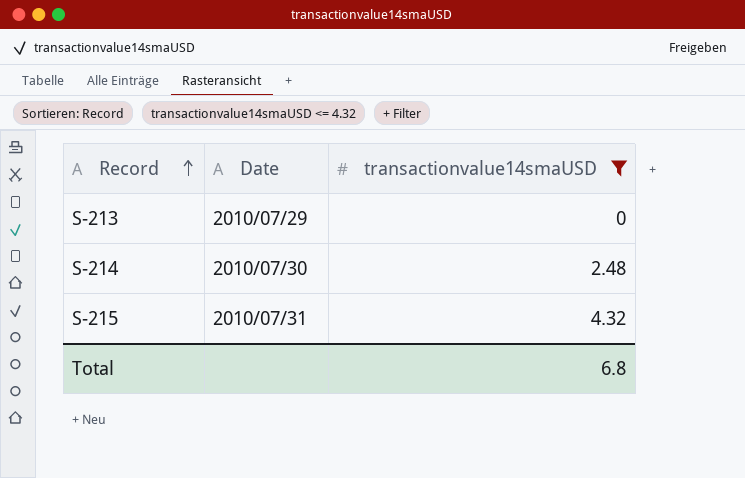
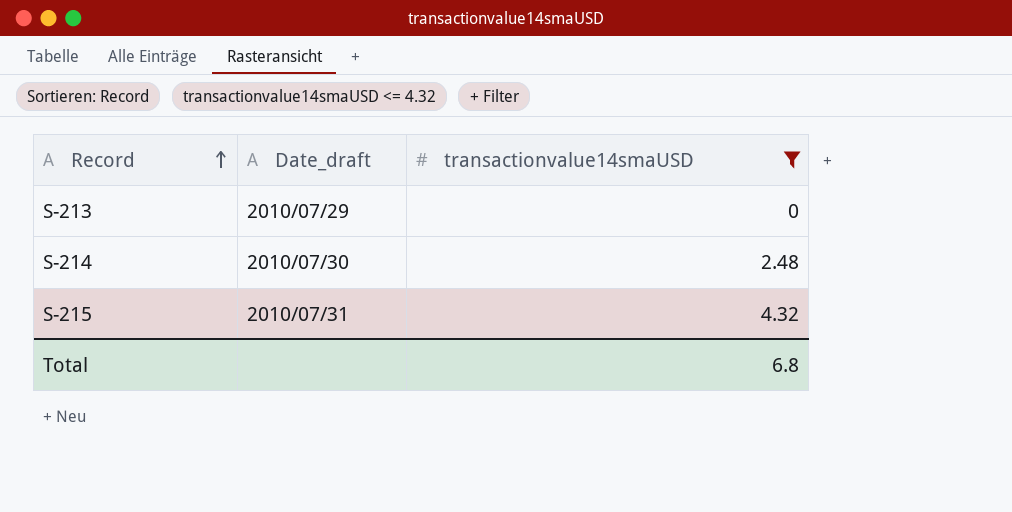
column name: Date -> Date_draft

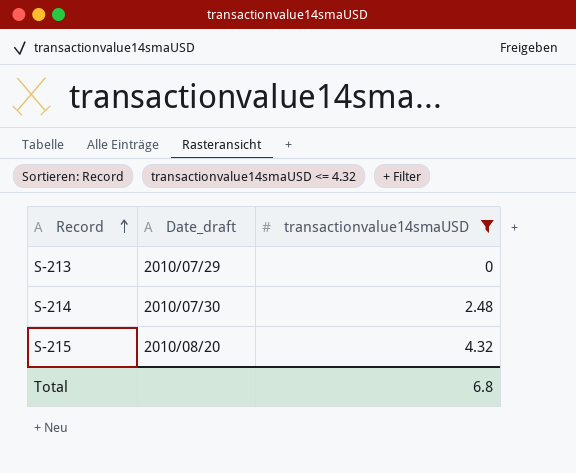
S-215 | Date_draft: 2010/07/31 -> 2010/08/20

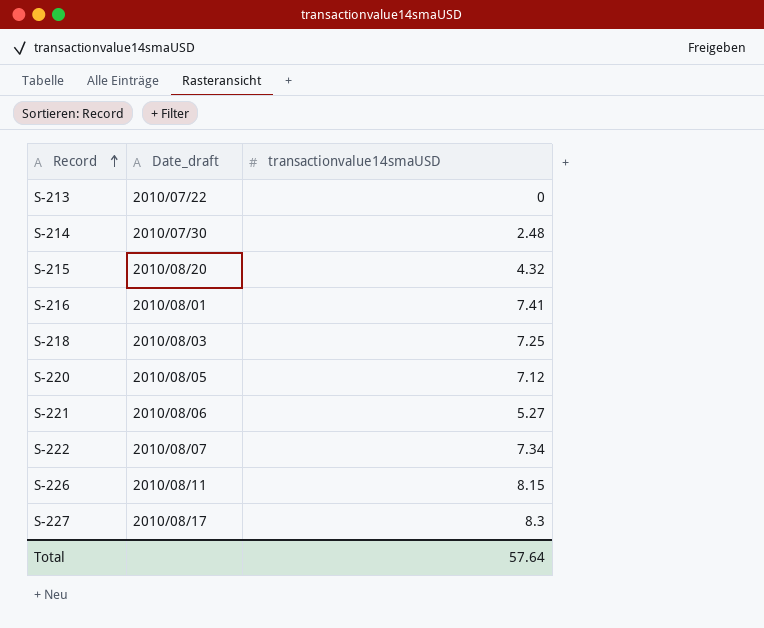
filter: transactionvalue14smaUSD <= 4.32 -> none
S-213 | Date_draft: 2010/07/29 -> 2010/07/22
Total | transactionvalue14smaUSD: 6.8 -> 57.64

